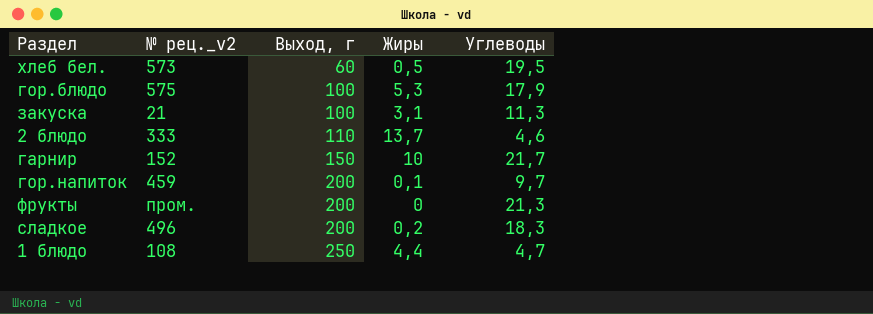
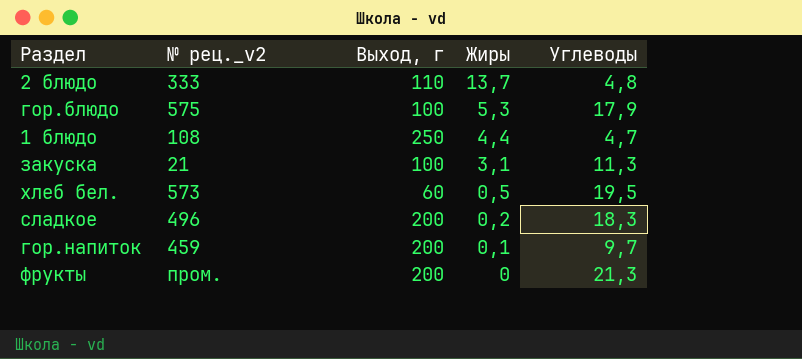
row order: Выход, г ascending -> Жиры descending
row гарнир: 152 | 150 | 10 | 21,7 -> none
2 блюдо | Углеводы: 4,6 -> 4,8

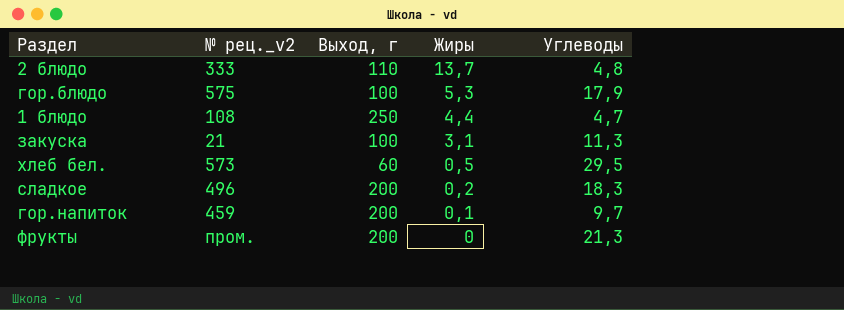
хлеб бел. | Углеводы: 19,5 -> 29,5

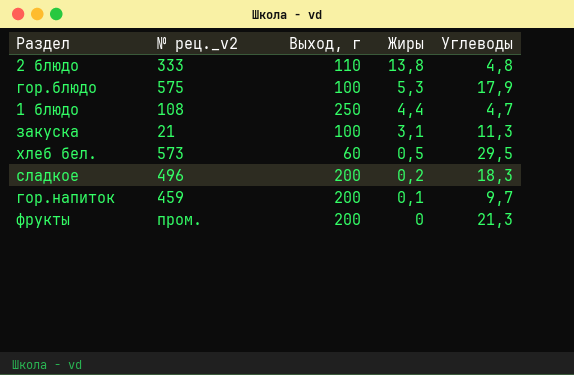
2 блюдо | Жиры: 13,7 -> 13,8

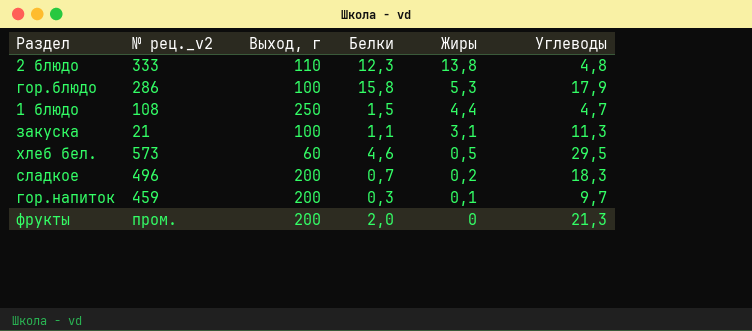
column Белки | position: none -> 4
гор.блюдо | № рец._v2: 575 -> 286

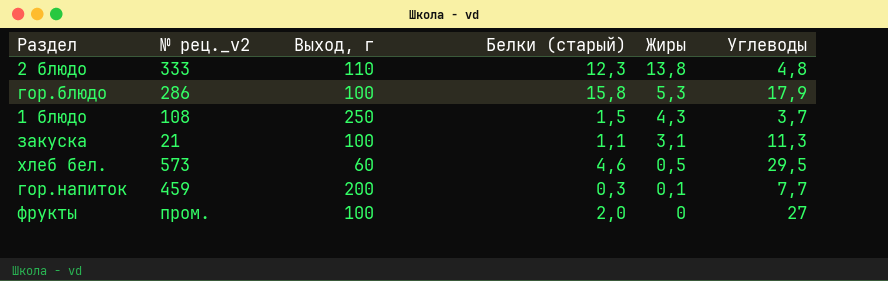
column name: Белки -> Белки (старый)
row сладкое: 496 | 200 | 0,7 | 0,2 | 18,3 -> none
1 блюдо | Жиры: 4,4 -> 4,3
1 блюдо | Углеводы: 4,7 -> 3,7
гор.напиток | Углеводы: 9,7 -> 7,7
фрукты | Выход, г: 200 -> 100
фрукты | Углеводы: 21,3 -> 27

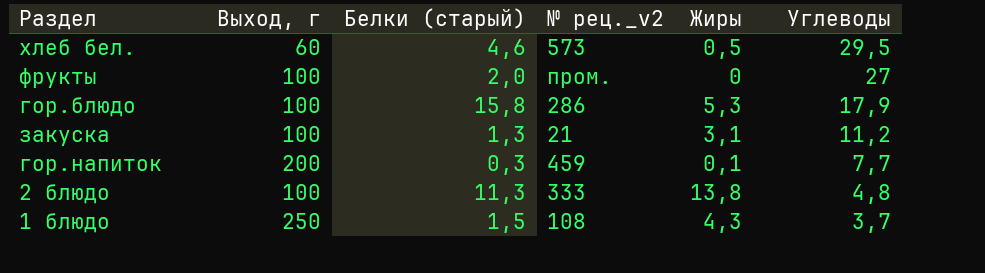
row order: Жиры descending -> Углеводы descending
column № рец._v2 | position: 2 -> 4
закуска | Белки (старый): 1,1 -> 1,3
закуска | Углеводы: 11,3 -> 11,2
2 блюдо | Выход, г: 110 -> 100
2 блюдо | Белки (старый): 12,3 -> 11,3

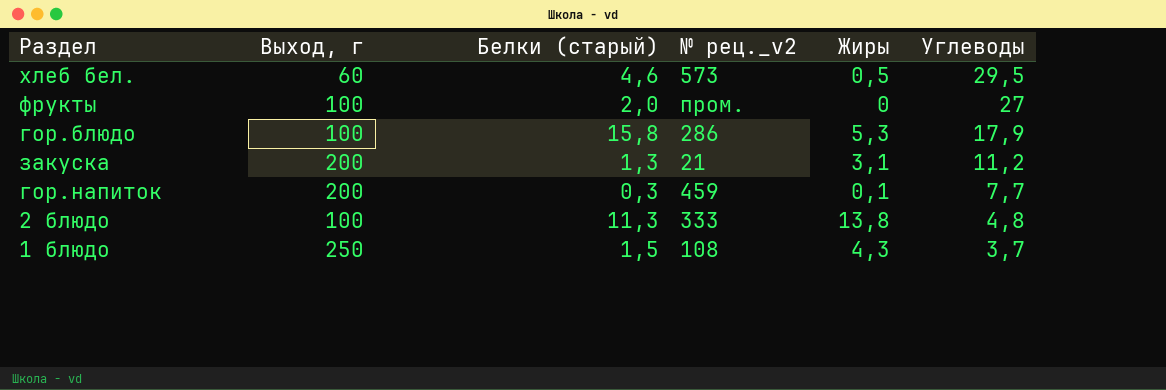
закуска | Выход, г: 100 -> 200

